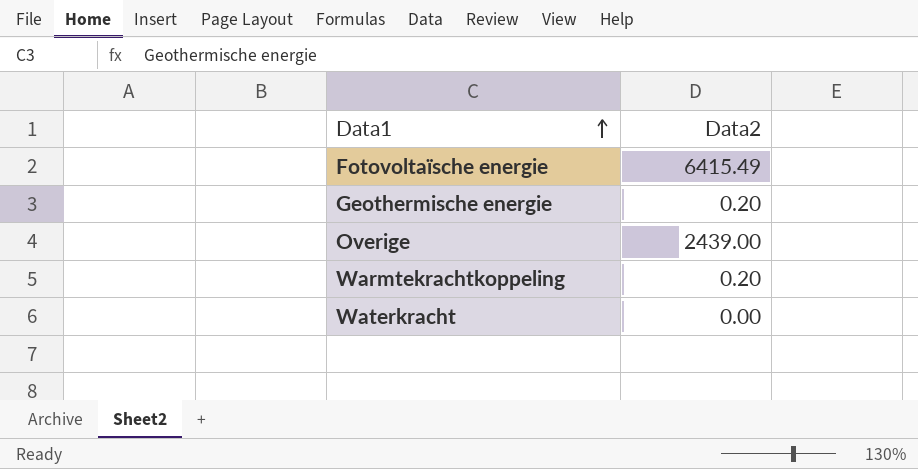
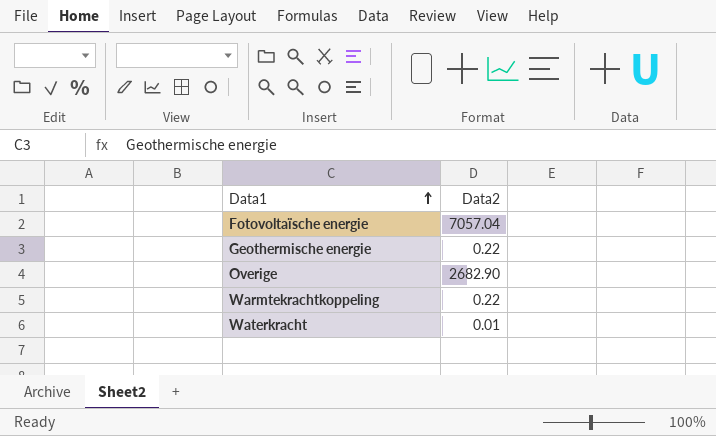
Fotovoltaïsche energie | Data2: 6415.49 -> 7057.04
Geothermische energie | Data2: 0.20 -> 0.22
Overige | Data2: 2439.00 -> 2682.90
Warmtekrachtkoppeling | Data2: 0.20 -> 0.22
Waterkracht | Data2: 0.00 -> 0.01

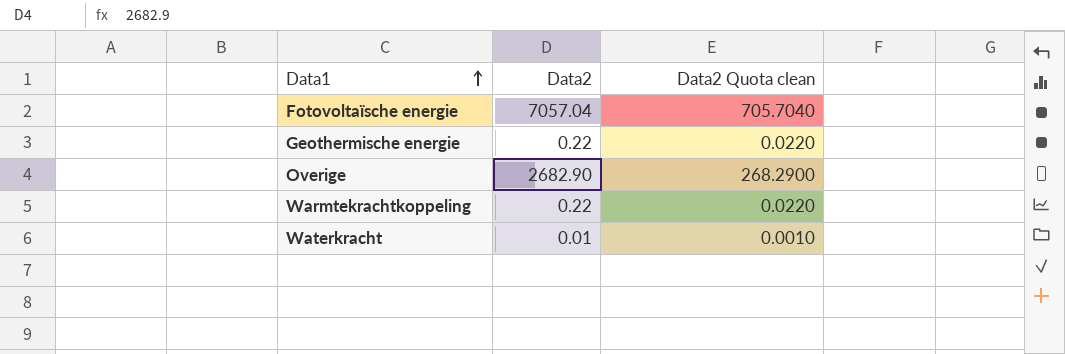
column Data2 Quota clean | formula: none -> [Data2] * 0.1

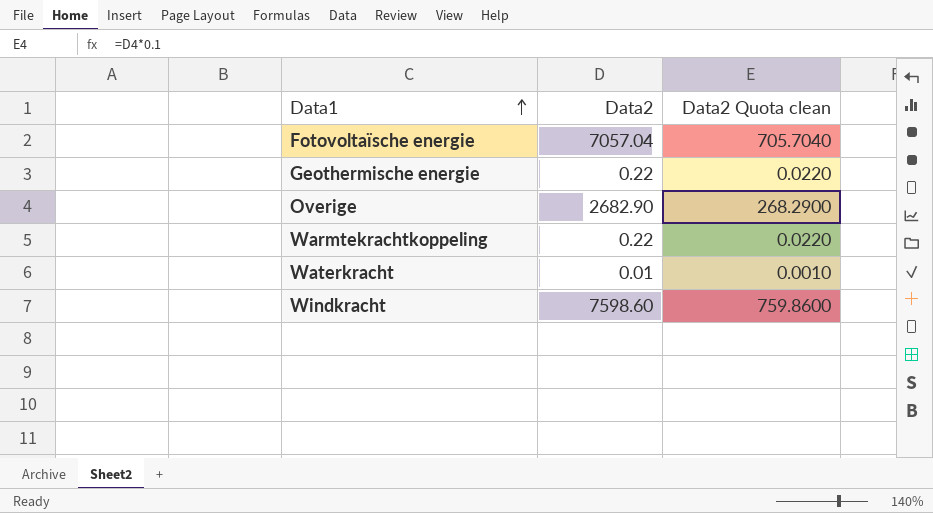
row Windkracht: none -> 7598.60 | 759.8600

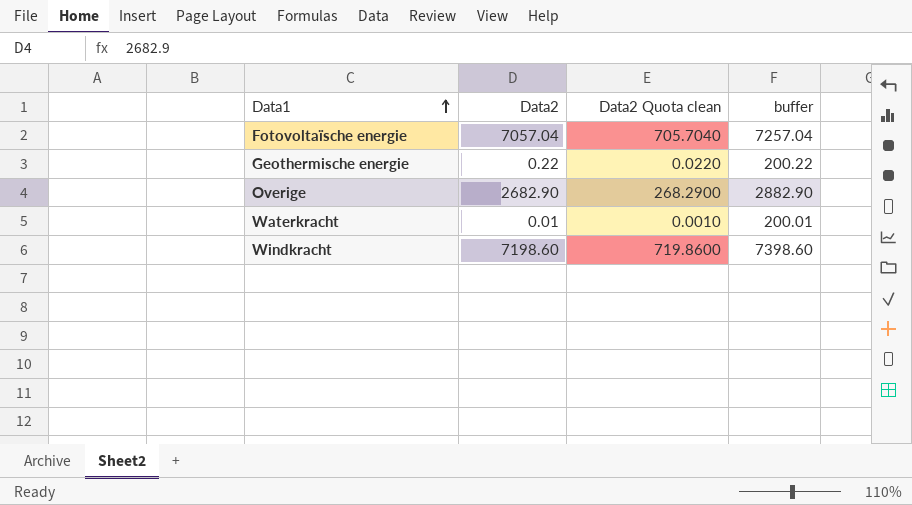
column buffer | formula: none -> [Data2] + 200
row Warmtekrachtkoppeling: 0.22 | 0.0220 -> none
Windkracht | Data2: 7598.60 -> 7198.60
Windkracht | Data2 Quota clean: 759.8600 -> 719.8600

